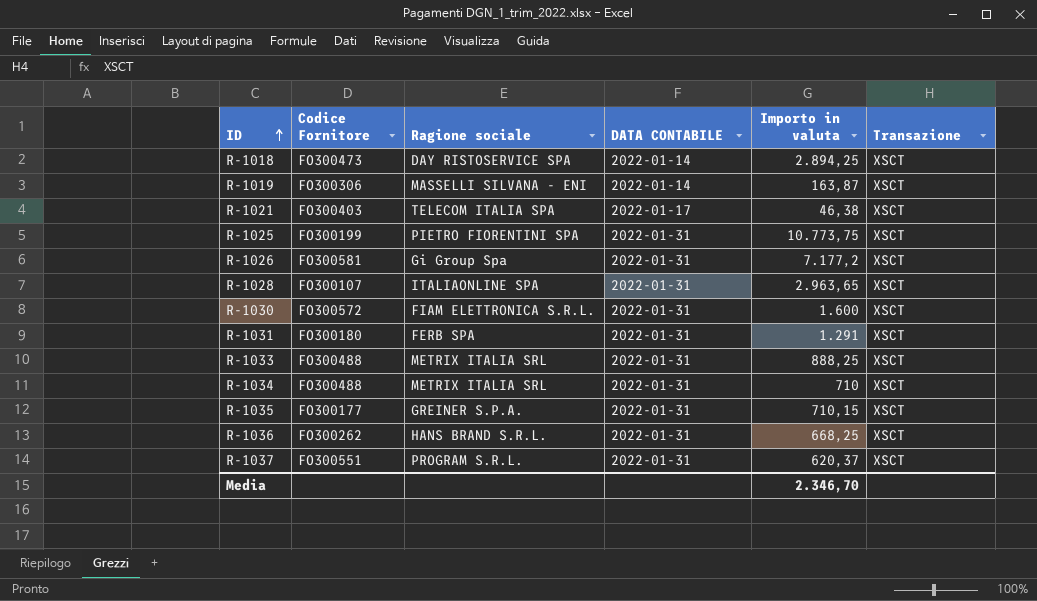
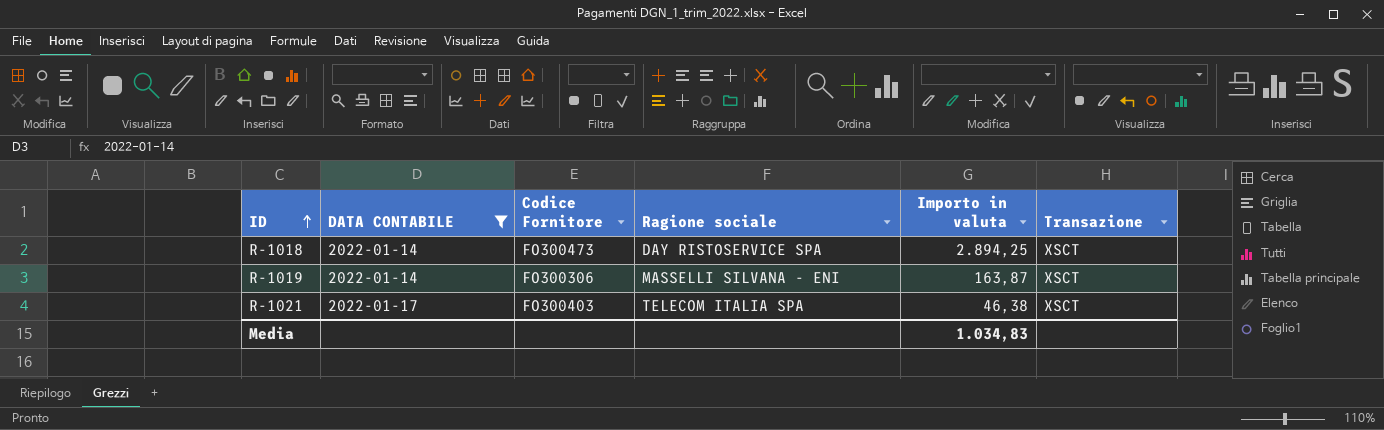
filter: none -> DATA CONTABILE != 2022-01-31
column DATA CONTABILE | position: 4 -> 2
Media | Importo in valuta: 2.346,70 -> 1.034,83

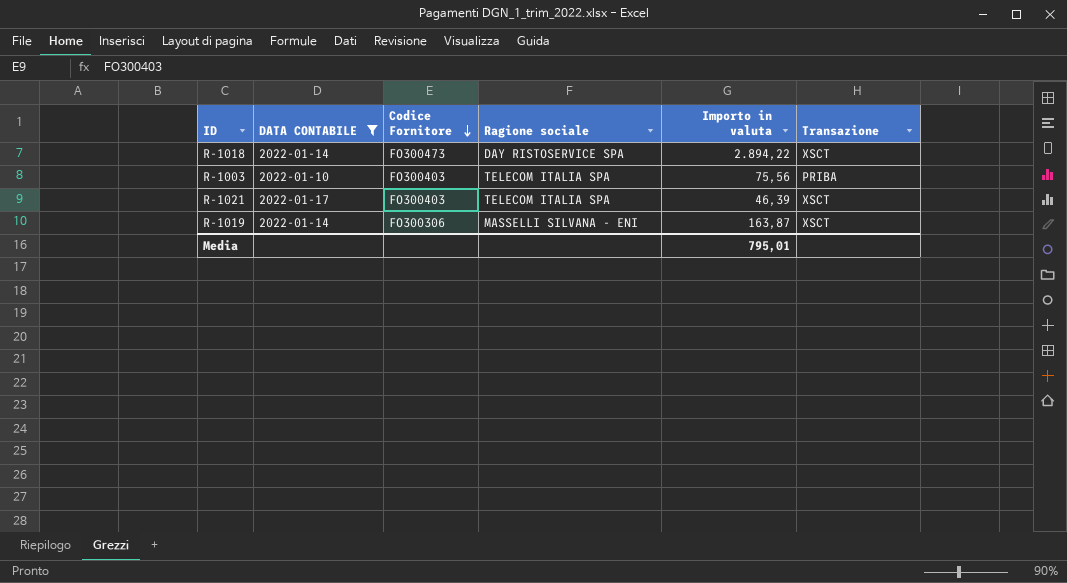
row order: ID ascending -> Codice Fornitore descending
R-1018 | Importo in valuta: 2.894,25 -> 2.894,22
row R-1003: none -> 2022-01-10 | FO300403 | TELECOM ITALIA SPA | 75,56 | PRIBA
R-1021 | Importo in valuta: 46,38 -> 46,39
Media | Importo in valuta: 1.034,83 -> 795,01

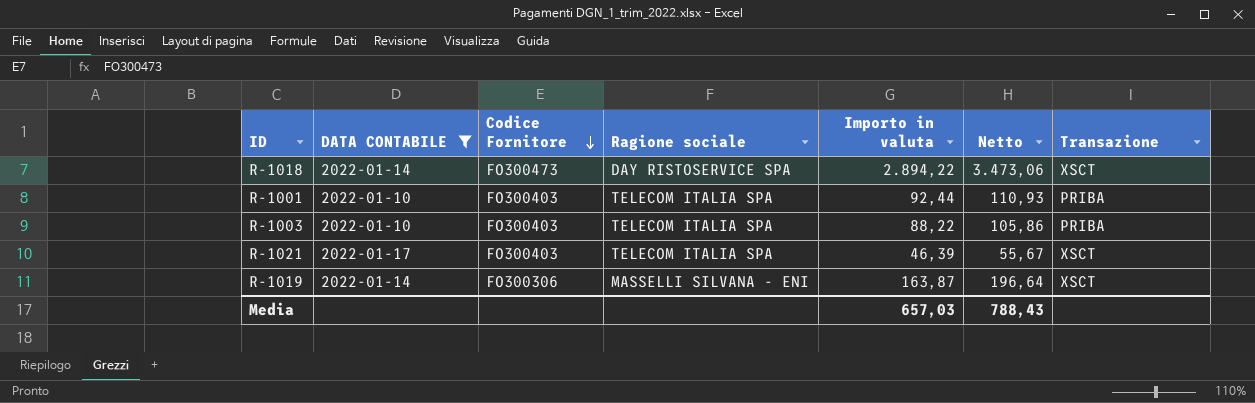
column Netto | formula: none -> [Importo in valuta] * 1,2
row R-1001: none -> 2022-01-10 | FO300403 | TELECOM ITALIA SPA | 92,44 | 110,93 | PRIBA
R-1003 | Importo in valuta: 75,56 -> 88,22
Media | Importo in valuta: 795,01 -> 657,03

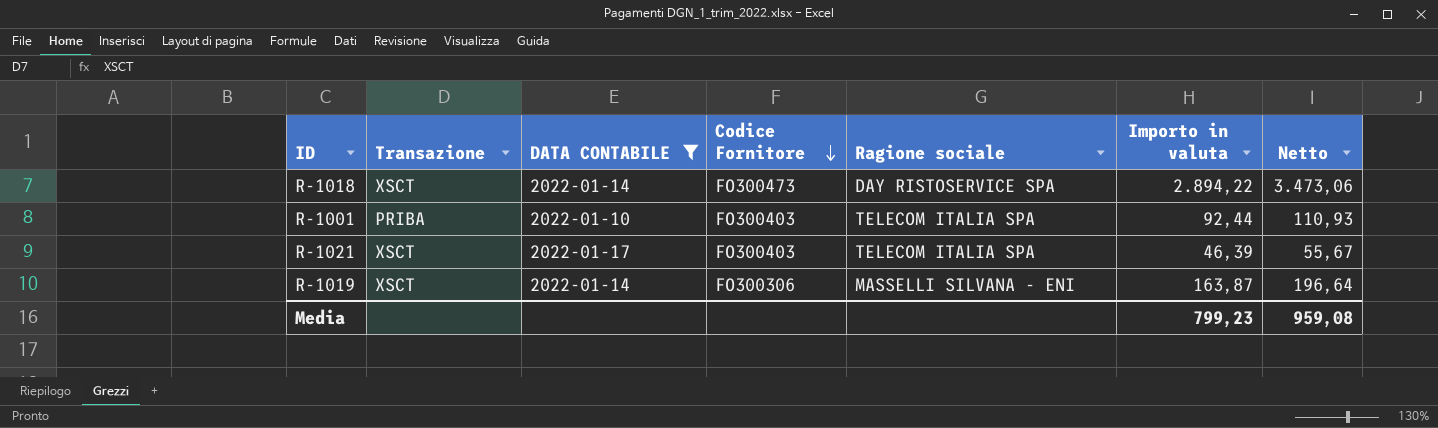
column Transazione | position: 7 -> 2
row R-1003: 2022-01-10 | FO300403 | TELECOM ITALIA SPA | 88,22 | 105,86 | PRIBA -> none
Media | Importo in valuta: 657,03 -> 799,23
Media | Netto: 788,43 -> 959,08

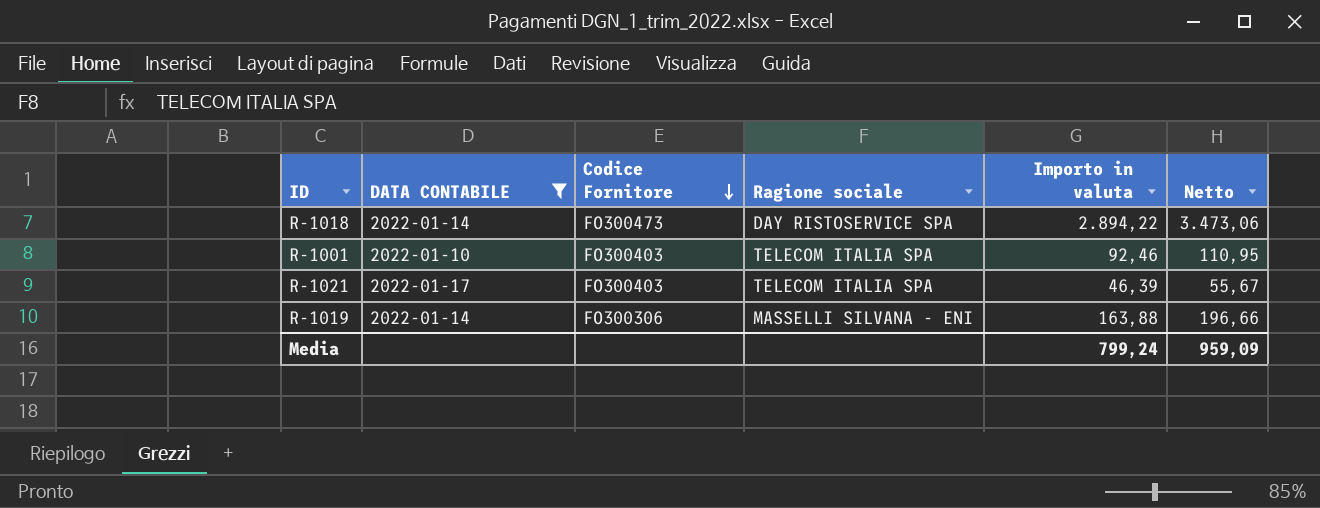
column Transazione | position: 2 -> none
R-1001 | Importo in valuta: 92,44 -> 92,46
R-1001 | Netto: 110,93 -> 110,95
R-1019 | Importo in valuta: 163,87 -> 163,88
R-1019 | Netto: 196,64 -> 196,66
Media | Importo in valuta: 799,23 -> 799,24
Media | Netto: 959,08 -> 959,09

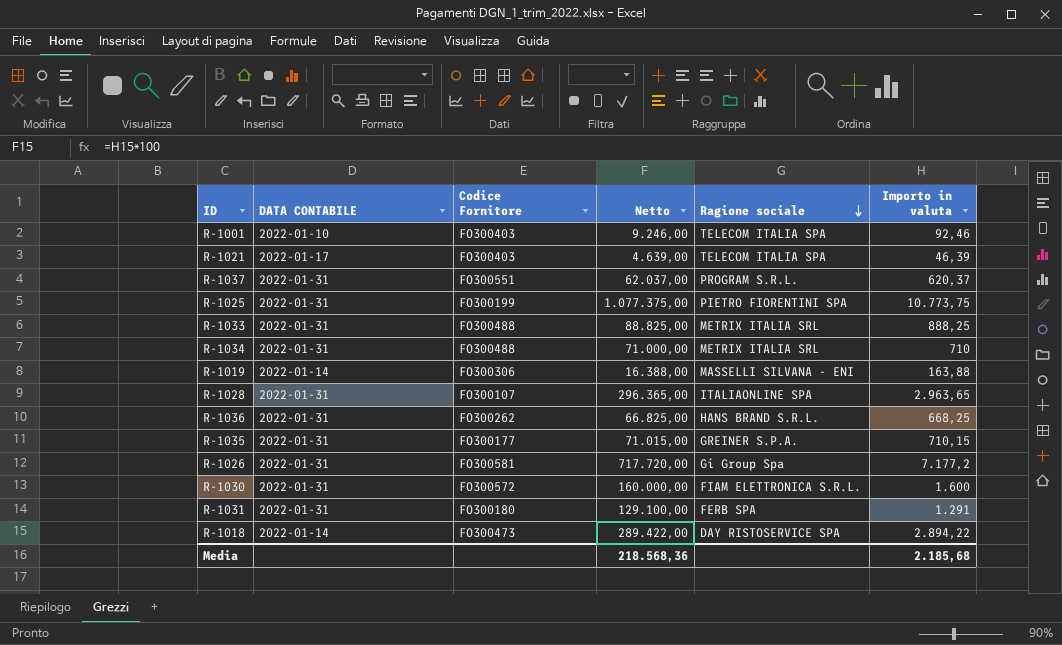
filter: DATA CONTABILE != 2022-01-31 -> none
row order: Codice Fornitore descending -> Ragione sociale descending
column Netto | formula: [Importo in valuta] * 1,2 -> [Importo in valuta] * 100
column Netto | position: 6 -> 4
Media | Netto: 959,09 -> 218.568,36
Media | Importo in valuta: 799,24 -> 2.185,68

